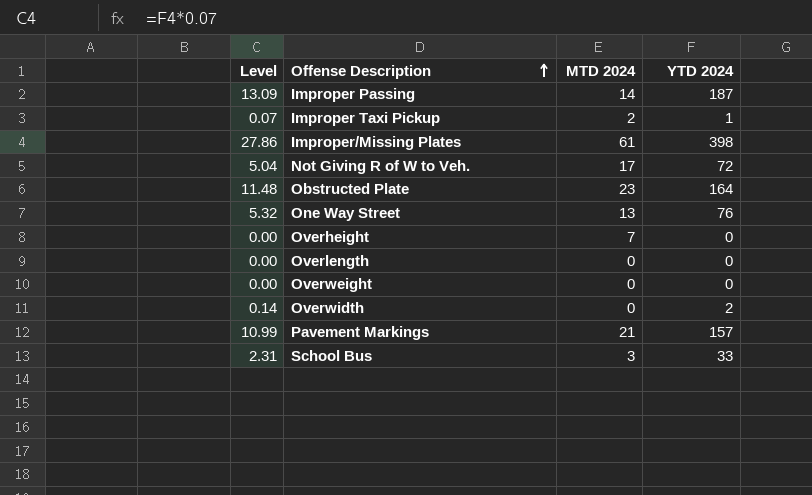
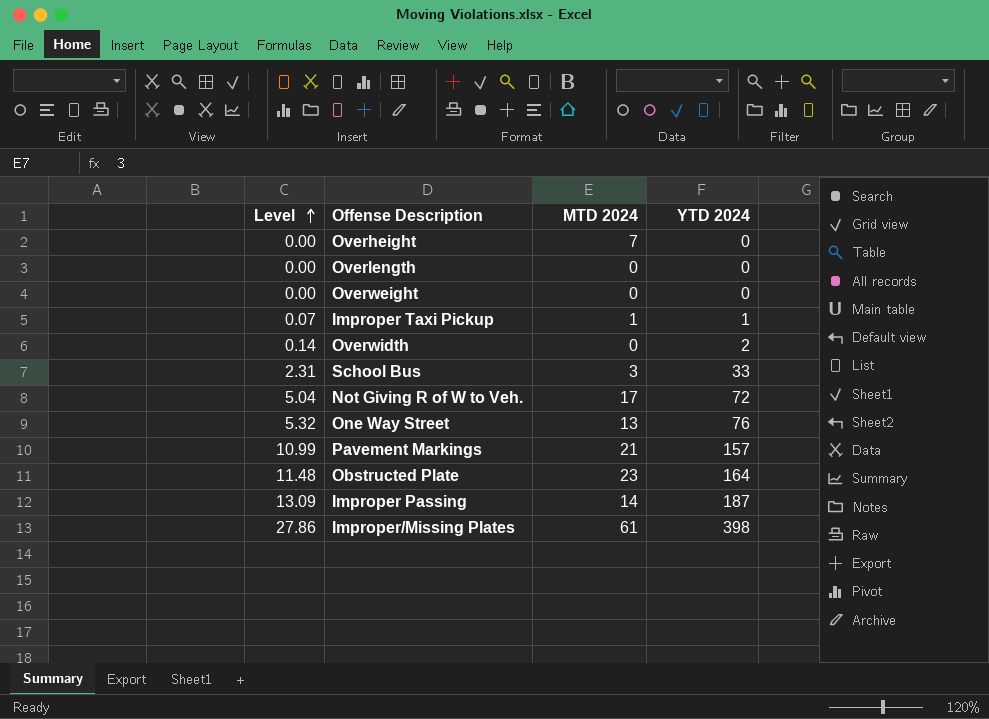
row order: Offense Description ascending -> Level ascending
Improper Taxi Pickup | MTD 2024: 2 -> 1

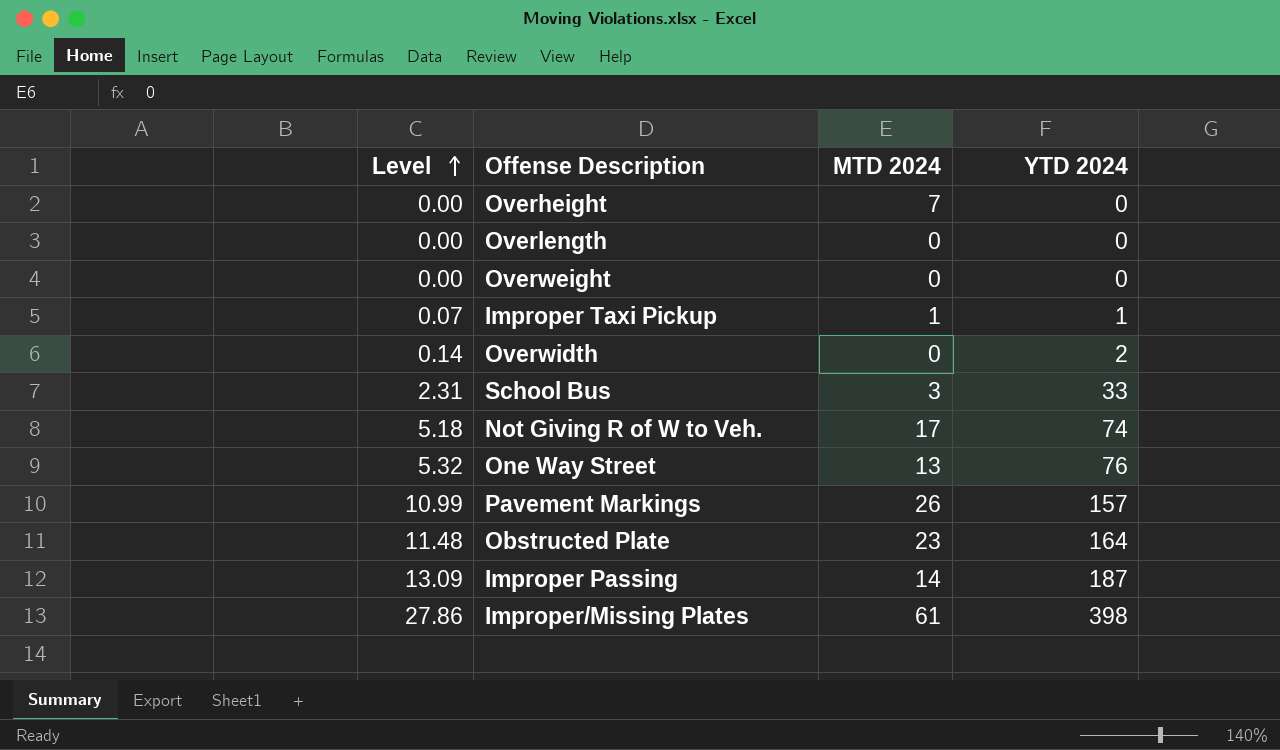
Not Giving R of W to Veh. | Level: 5.04 -> 5.18
Not Giving R of W to Veh. | YTD 2024: 72 -> 74
Pavement Markings | MTD 2024: 21 -> 26

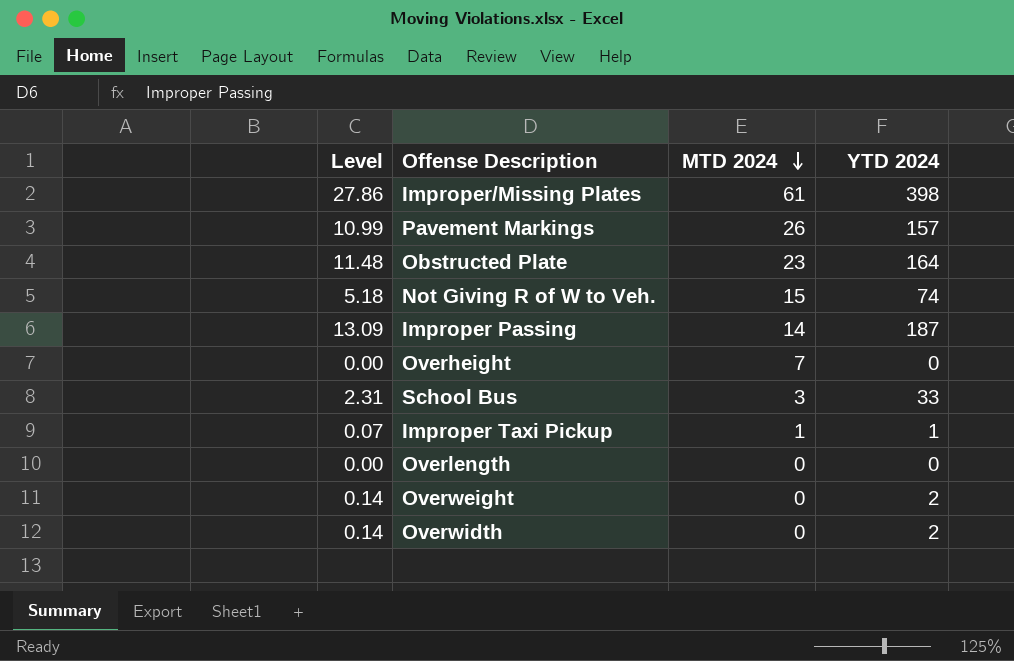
row order: Level ascending -> MTD 2024 descending
row One Way Street: 5.32 | 13 | 76 -> none
Not Giving R of W to Veh. | MTD 2024: 17 -> 15
Overweight | Level: 0.00 -> 0.14
Overweight | YTD 2024: 0 -> 2

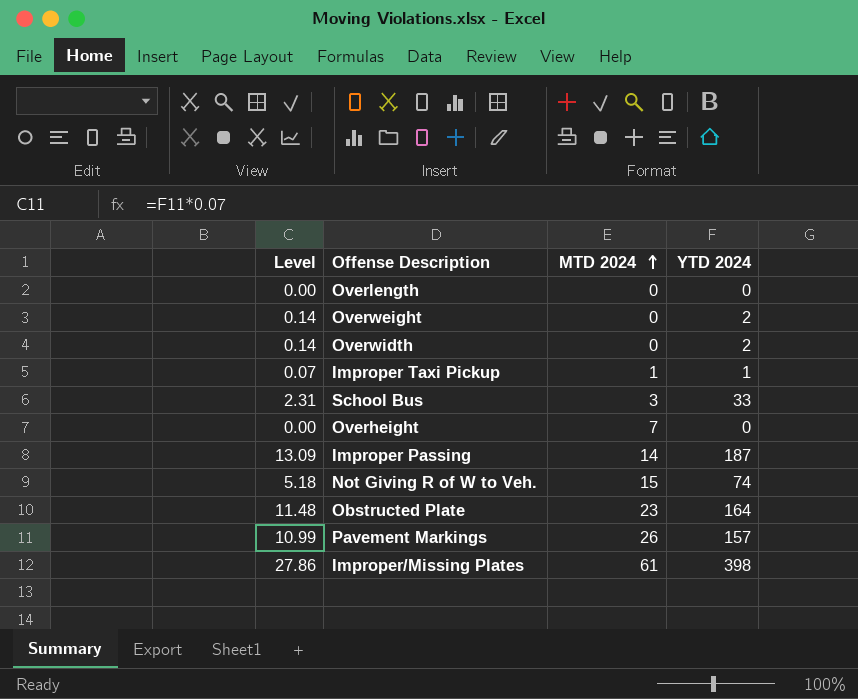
row order: MTD 2024 descending -> MTD 2024 ascending

